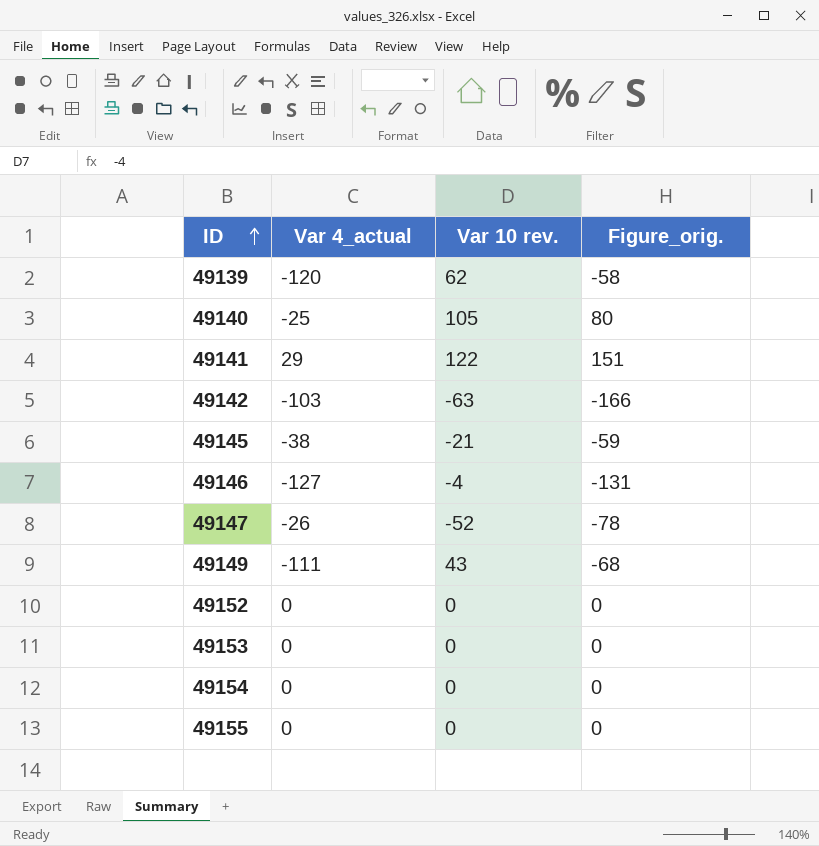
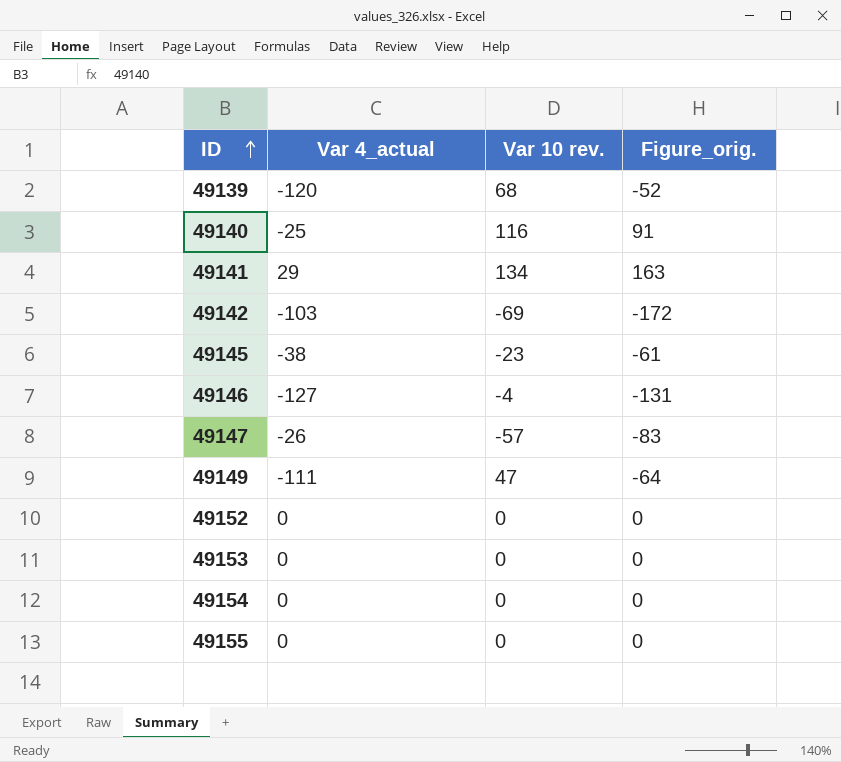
49139 | Var 10 rev.: 62 -> 68
49139 | Figure_orig.: -58 -> -52
49140 | Var 10 rev.: 105 -> 116
49140 | Figure_orig.: 80 -> 91
49141 | Var 10 rev.: 122 -> 134
49141 | Figure_orig.: 151 -> 163
49142 | Var 10 rev.: -63 -> -69
49142 | Figure_orig.: -166 -> -172
49145 | Var 10 rev.: -21 -> -23
49145 | Figure_orig.: -59 -> -61
49147 | Var 10 rev.: -52 -> -57
49147 | Figure_orig.: -78 -> -83
49149 | Var 10 rev.: 43 -> 47
49149 | Figure_orig.: -68 -> -64

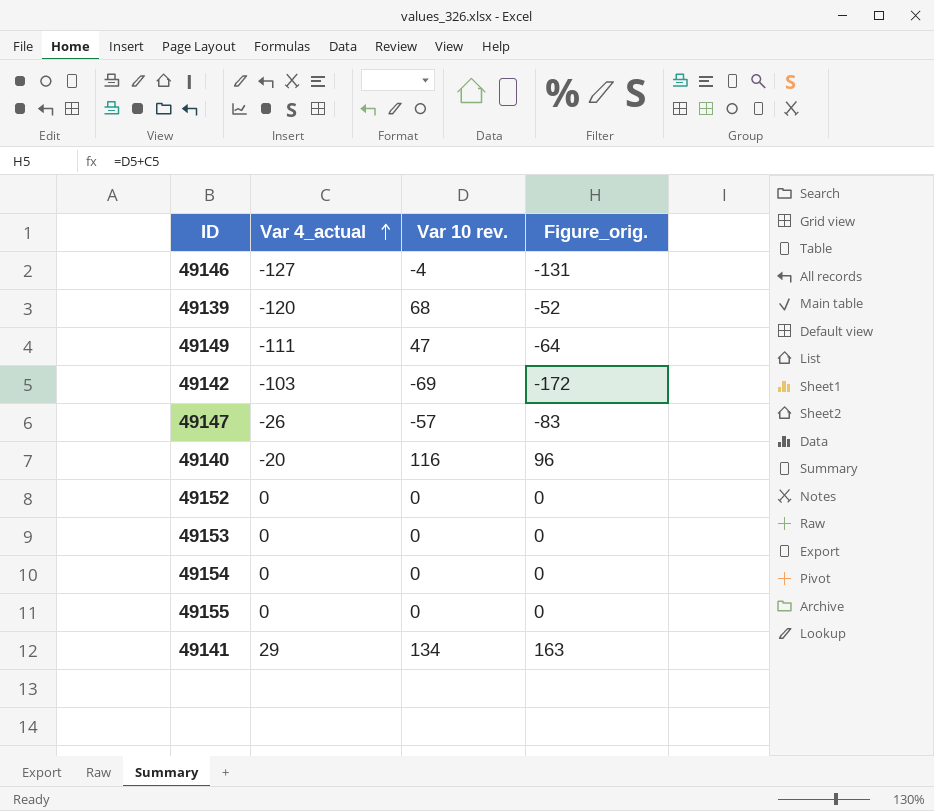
row order: ID ascending -> Var 4_actual ascending
row 49145: -38 | -23 | -61 -> none
49140 | Var 4_actual: -25 -> -20
49140 | Figure_orig.: 91 -> 96

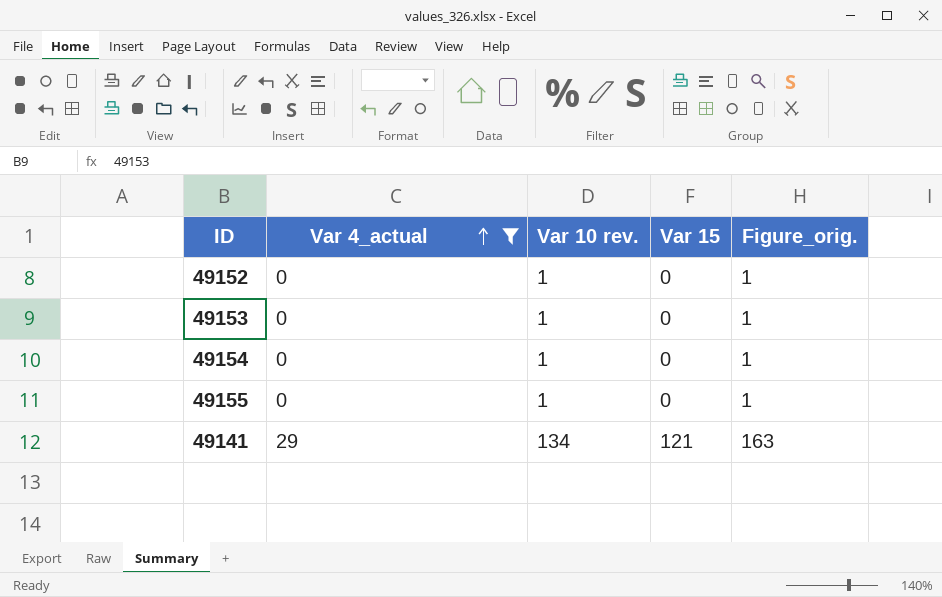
filter: none -> Var 4_actual >= 0
column Var 15 | position: none -> 4
49152 | Var 10 rev.: 0 -> 1
49152 | Figure_orig.: 0 -> 1
49153 | Var 10 rev.: 0 -> 1
49153 | Figure_orig.: 0 -> 1
49154 | Var 10 rev.: 0 -> 1
49154 | Figure_orig.: 0 -> 1
49155 | Var 10 rev.: 0 -> 1
49155 | Figure_orig.: 0 -> 1

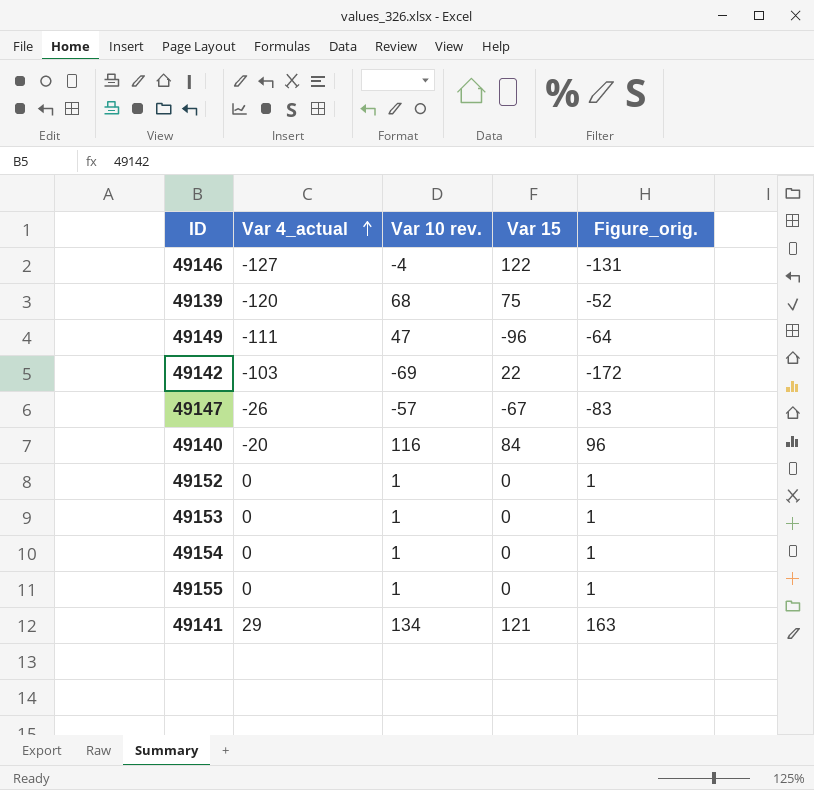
filter: Var 4_actual >= 0 -> none

